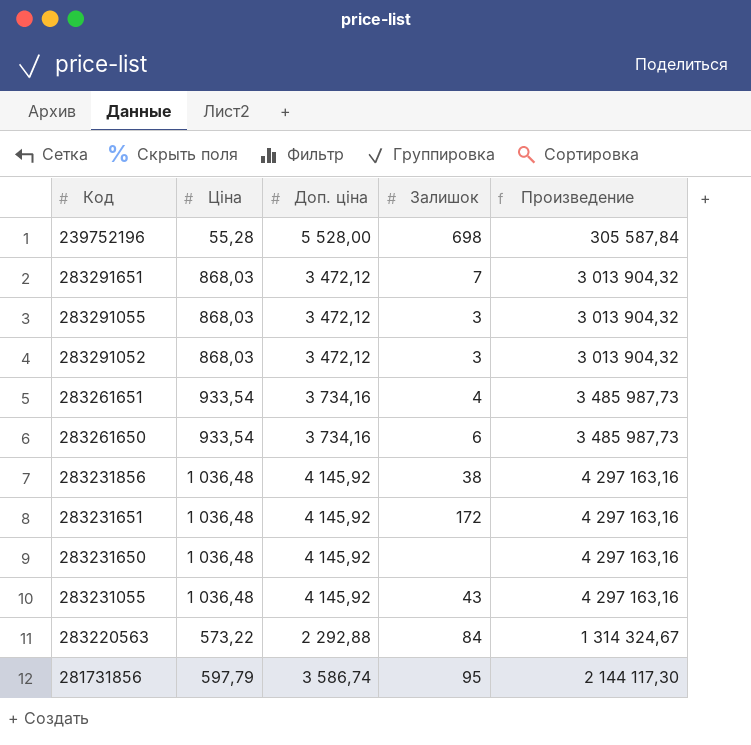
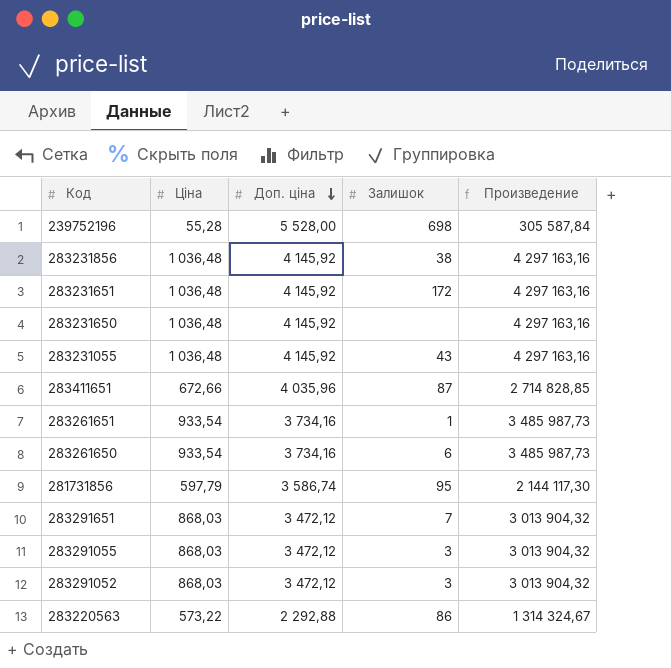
row order: none -> Доп. ціна descending
row 283411651: none -> 672,66 | 4 035,96 | 87 | 2 714 828,85
283261651 | Залишок: 4 -> 1
283220563 | Залишок: 84 -> 86

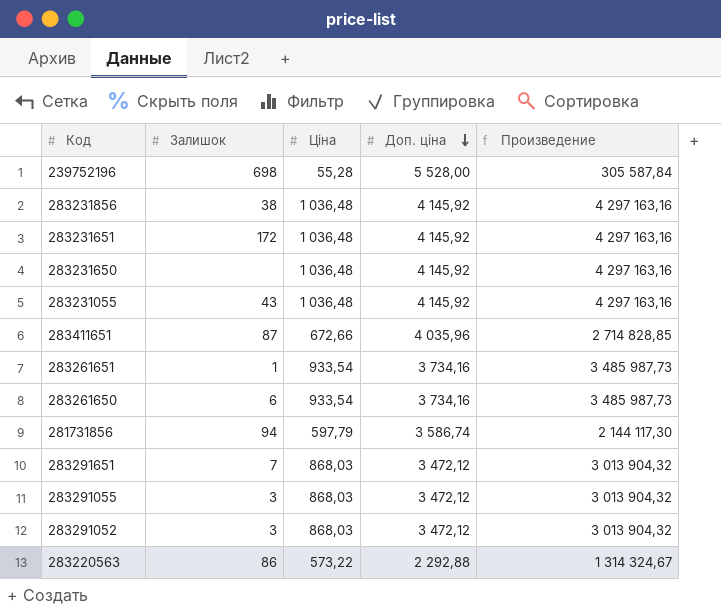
column Залишок | position: 4 -> 2
281731856 | Залишок: 95 -> 94

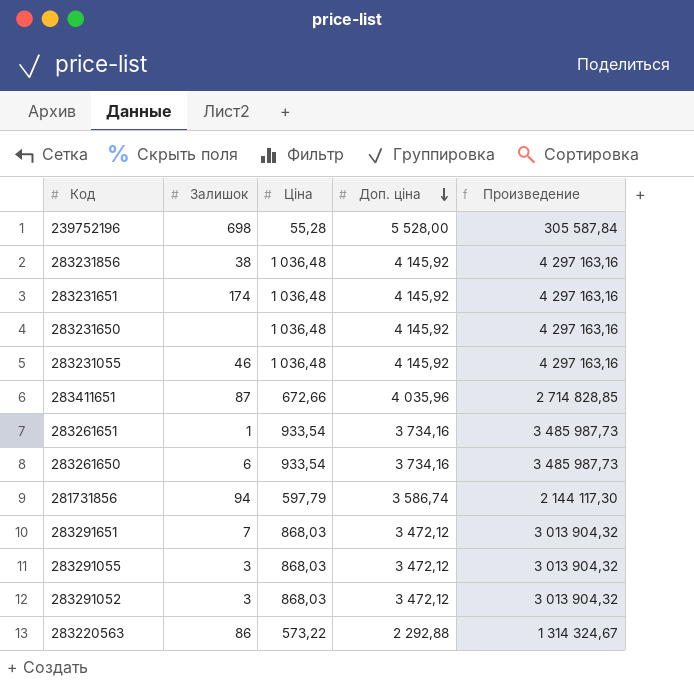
283231651 | Залишок: 172 -> 174
283231055 | Залишок: 43 -> 46

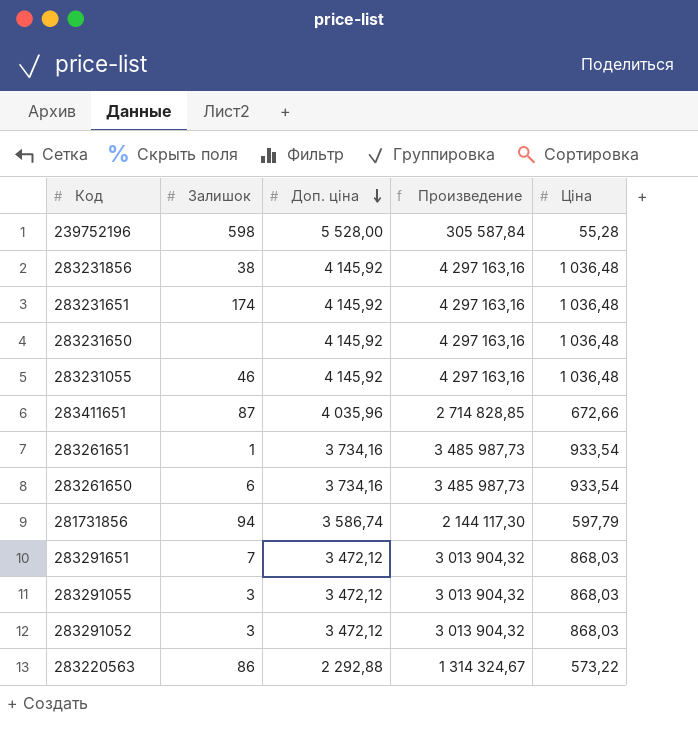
column Ціна | position: 3 -> 5
239752196 | Залишок: 698 -> 598

